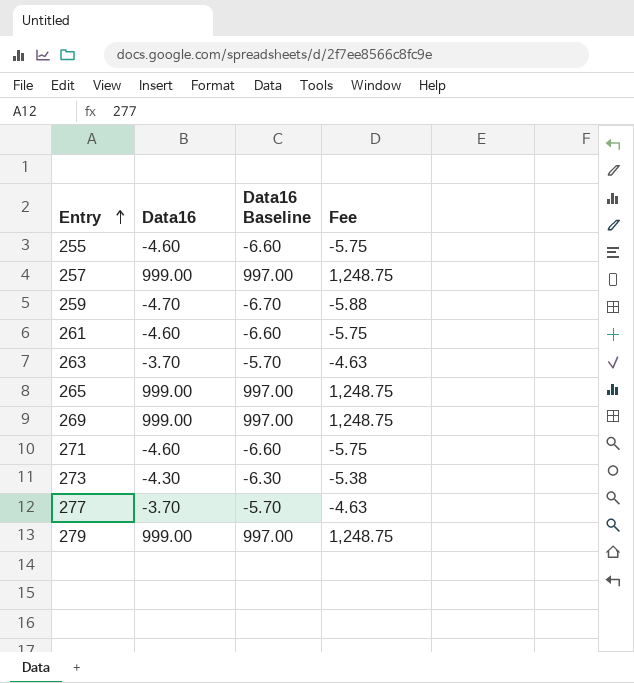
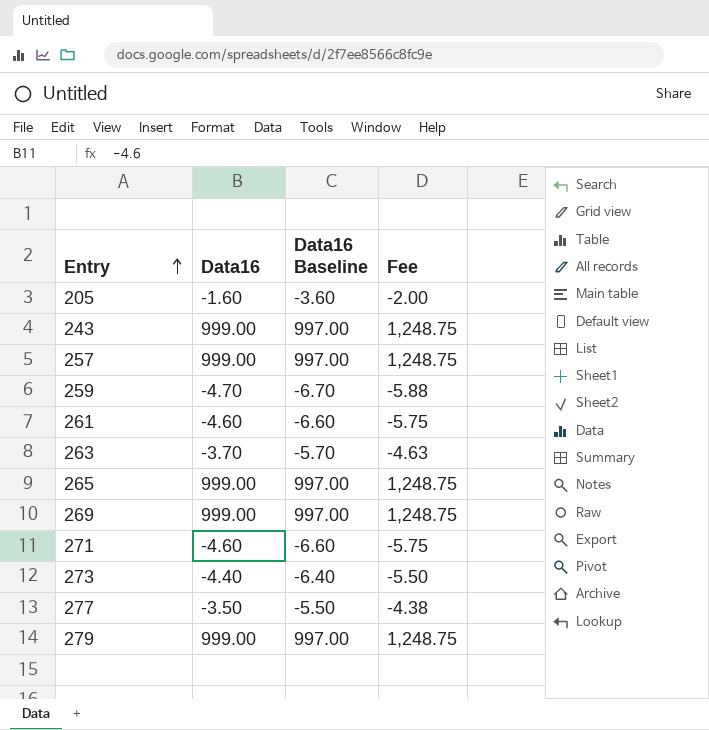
row 255: -4.60 | -6.60 | -5.75 -> none
row 205: none -> -1.60 | -3.60 | -2.00
row 243: none -> 999.00 | 997.00 | 1,248.75
273 | Data16: -4.30 -> -4.40
273 | Data16 Baseline: -6.30 -> -6.40
273 | Fee: -5.38 -> -5.50
277 | Data16: -3.70 -> -3.50
277 | Data16 Baseline: -5.70 -> -5.50
277 | Fee: -4.63 -> -4.38

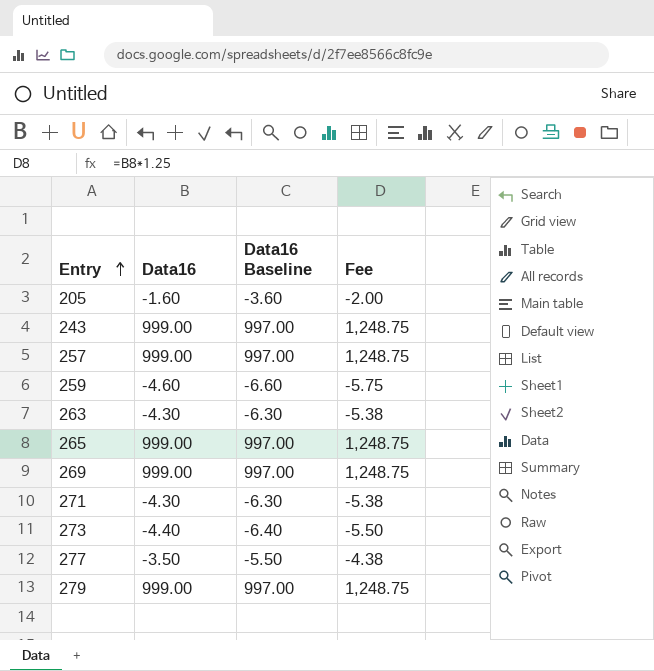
row 261: -4.60 | -6.60 | -5.75 -> none
259 | Data16: -4.70 -> -4.60
259 | Data16 Baseline: -6.70 -> -6.60
259 | Fee: -5.88 -> -5.75
263 | Data16: -3.70 -> -4.30
263 | Data16 Baseline: -5.70 -> -6.30
263 | Fee: -4.63 -> -5.38
271 | Data16: -4.60 -> -4.30
271 | Data16 Baseline: -6.60 -> -6.30
271 | Fee: -5.75 -> -5.38

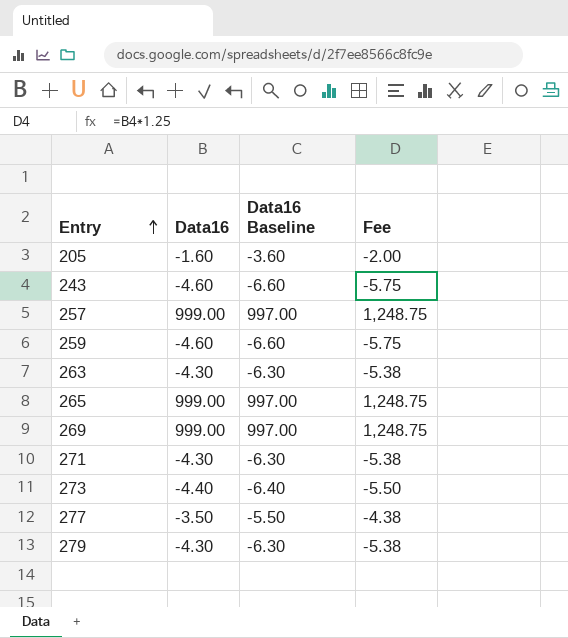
243 | Data16: 999.00 -> -4.60
243 | Data16 Baseline: 997.00 -> -6.60
243 | Fee: 1,248.75 -> -5.75
279 | Data16: 999.00 -> -4.30
279 | Data16 Baseline: 997.00 -> -6.30
279 | Fee: 1,248.75 -> -5.38

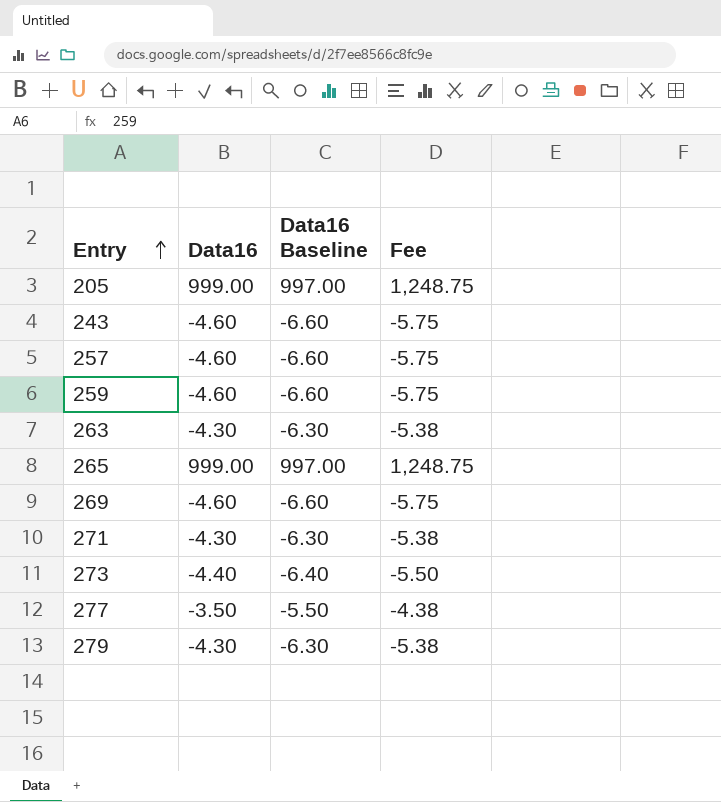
205 | Data16: -1.60 -> 999.00
205 | Data16 Baseline: -3.60 -> 997.00
205 | Fee: -2.00 -> 1,248.75
257 | Data16: 999.00 -> -4.60
257 | Data16 Baseline: 997.00 -> -6.60
257 | Fee: 1,248.75 -> -5.75
269 | Data16: 999.00 -> -4.60
269 | Data16 Baseline: 997.00 -> -6.60
269 | Fee: 1,248.75 -> -5.75

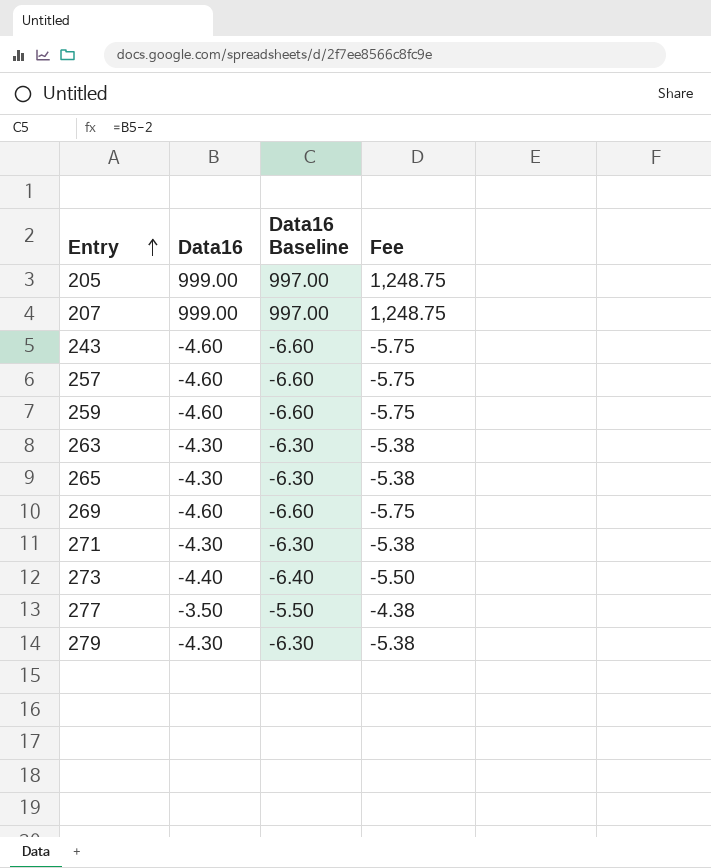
row 207: none -> 999.00 | 997.00 | 1,248.75
265 | Data16: 999.00 -> -4.30
265 | Data16 Baseline: 997.00 -> -6.30
265 | Fee: 1,248.75 -> -5.38

